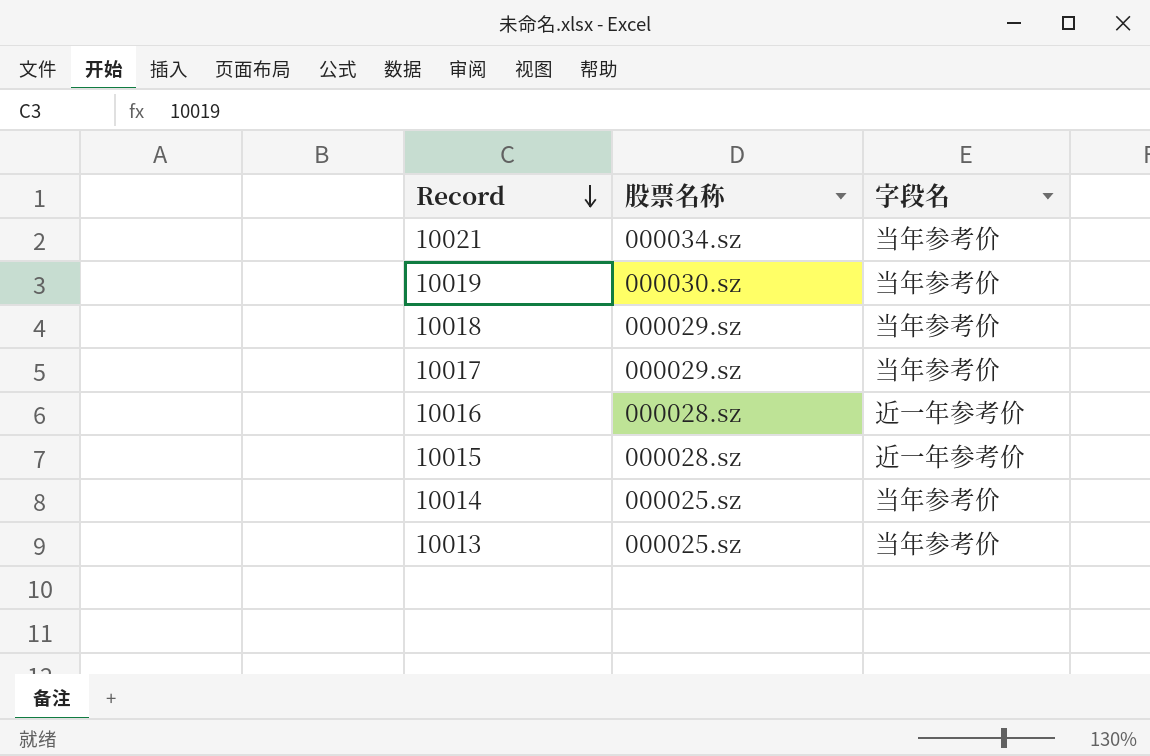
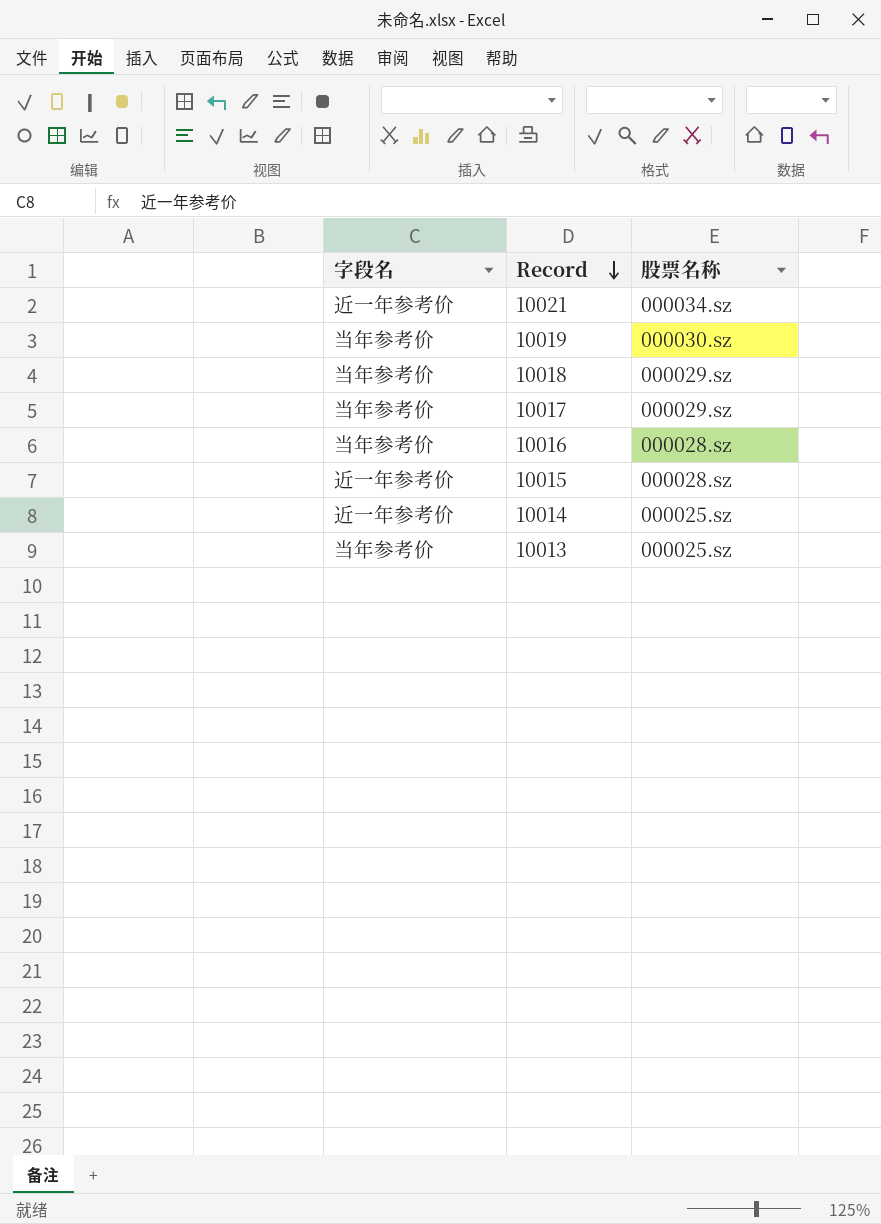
column 字段名 | position: 3 -> 1
10021 | 字段名: 当年参考价 -> 近一年参考价
10016 | 字段名: 近一年参考价 -> 当年参考价
10014 | 字段名: 当年参考价 -> 近一年参考价

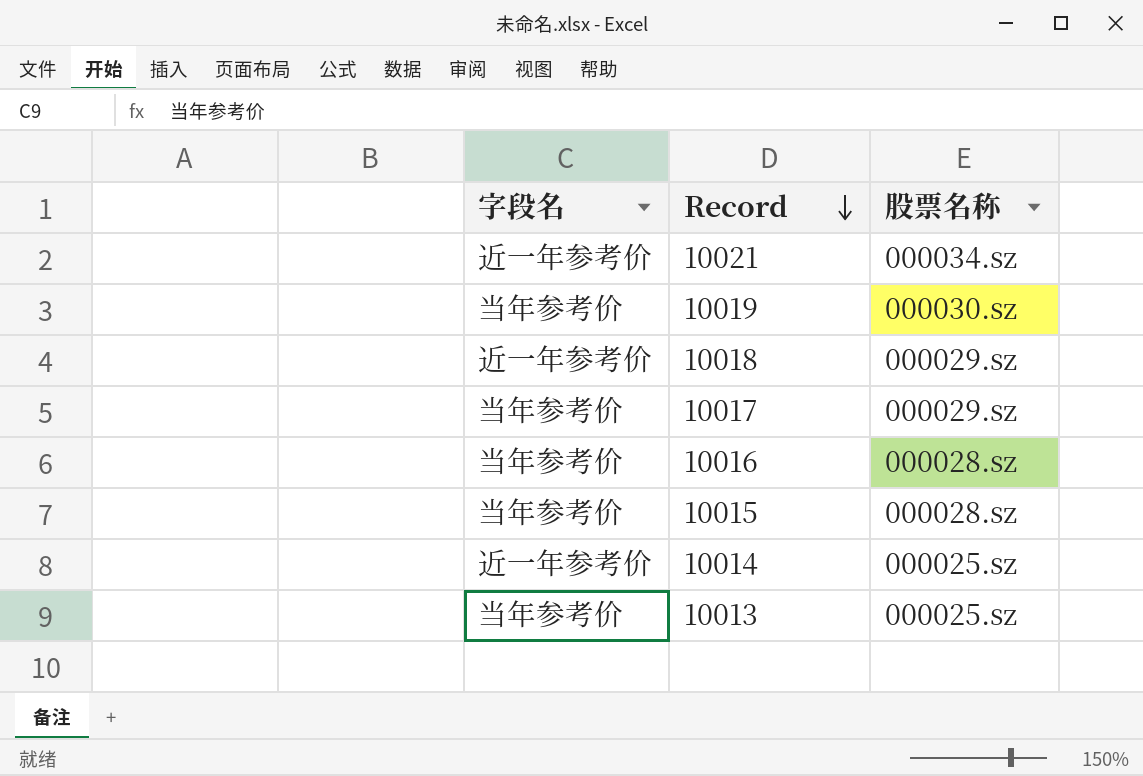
10018 | 字段名: 当年参考价 -> 近一年参考价
10015 | 字段名: 近一年参考价 -> 当年参考价

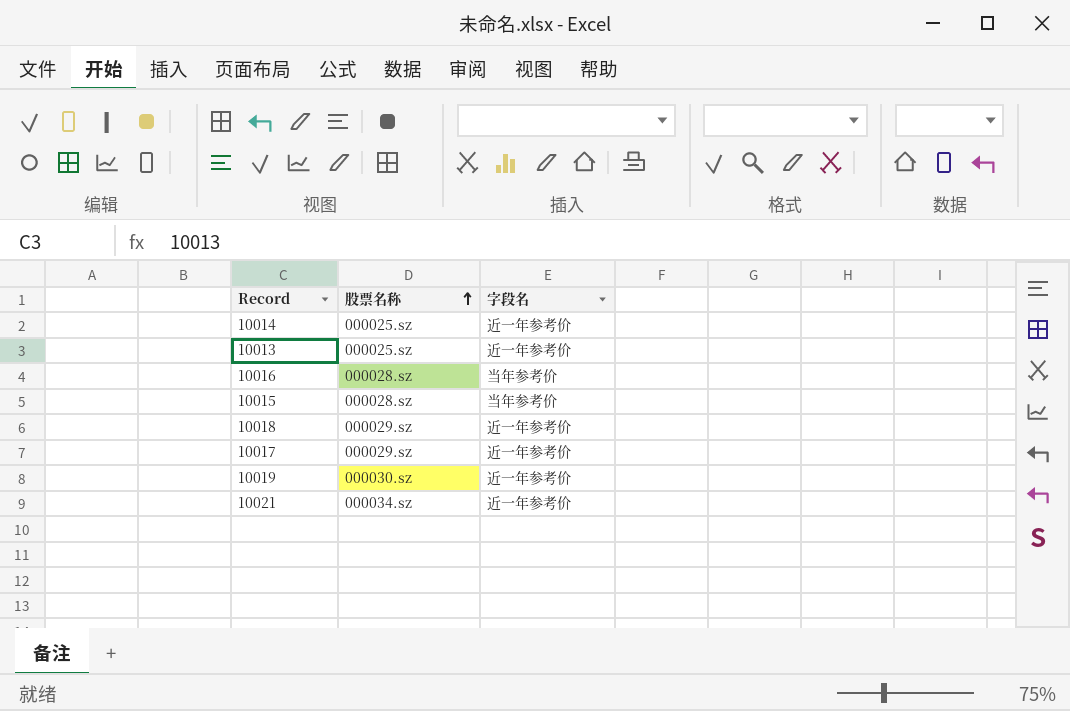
row order: Record descending -> 股票名称 ascending
column 字段名 | position: 1 -> 3
10013 | 字段名: 当年参考价 -> 近一年参考价
10017 | 字段名: 当年参考价 -> 近一年参考价
10019 | 字段名: 当年参考价 -> 近一年参考价

